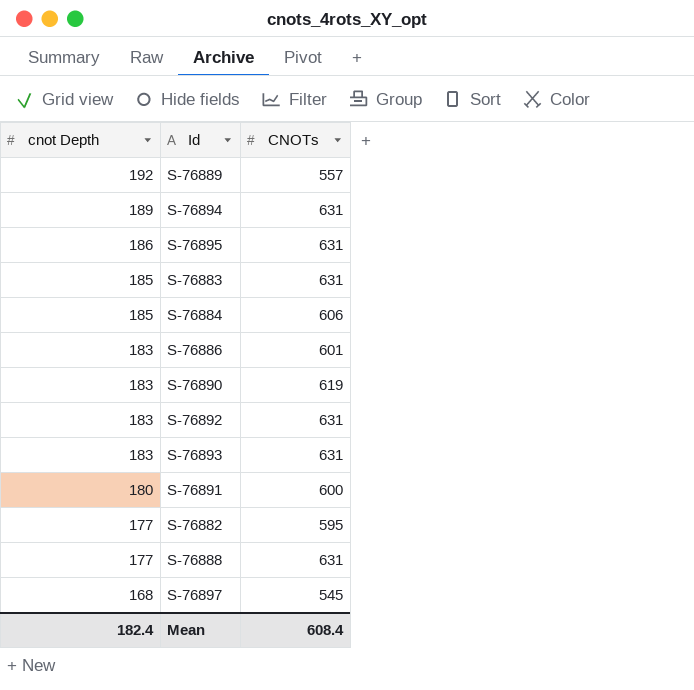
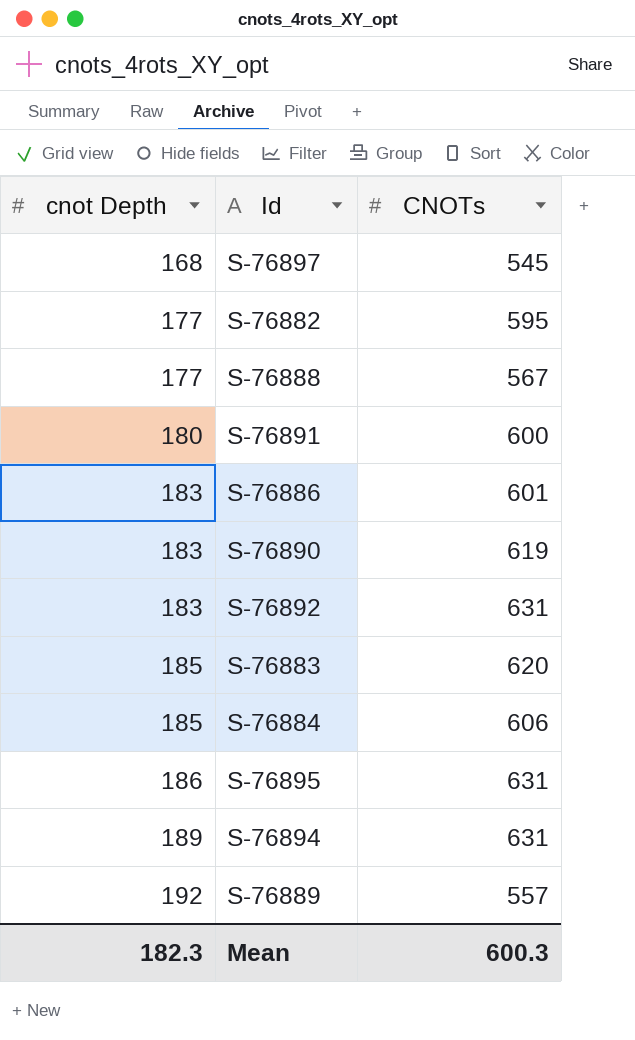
row order: cnot Depth descending -> cnot Depth ascending
row S-76893: 183 | 631 -> none
S-76888 | CNOTs: 631 -> 567
S-76883 | CNOTs: 631 -> 620
Mean | cnot Depth: 182.4 -> 182.3
Mean | CNOTs: 608.4 -> 600.3

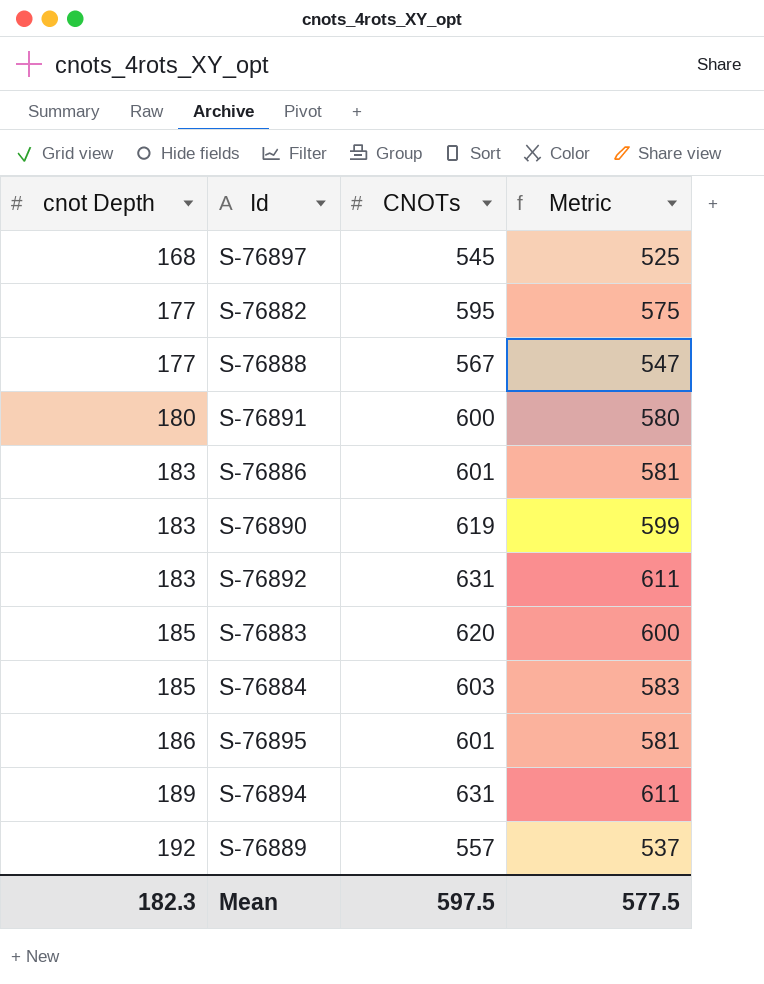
column Metric | formula: none -> [CNOTs] - 20
S-76884 | CNOTs: 606 -> 603
S-76895 | CNOTs: 631 -> 601
Mean | CNOTs: 600.3 -> 597.5

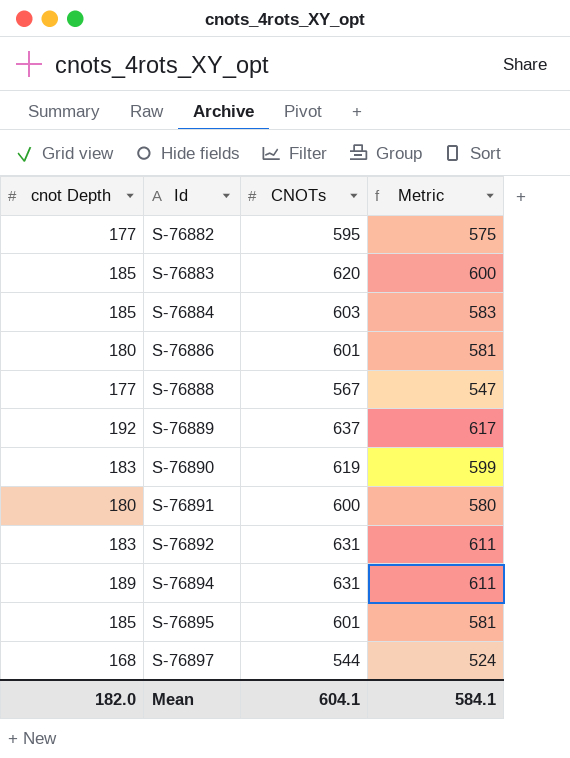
row order: cnot Depth ascending -> Id ascending
S-76886 | cnot Depth: 183 -> 180
S-76889 | CNOTs: 557 -> 637
S-76889 | Metric: 537 -> 617
S-76895 | cnot Depth: 186 -> 185
S-76897 | CNOTs: 545 -> 544
S-76897 | Metric: 525 -> 524
Mean | cnot Depth: 182.3 -> 182.0
Mean | CNOTs: 597.5 -> 604.1
Mean | Metric: 577.5 -> 584.1

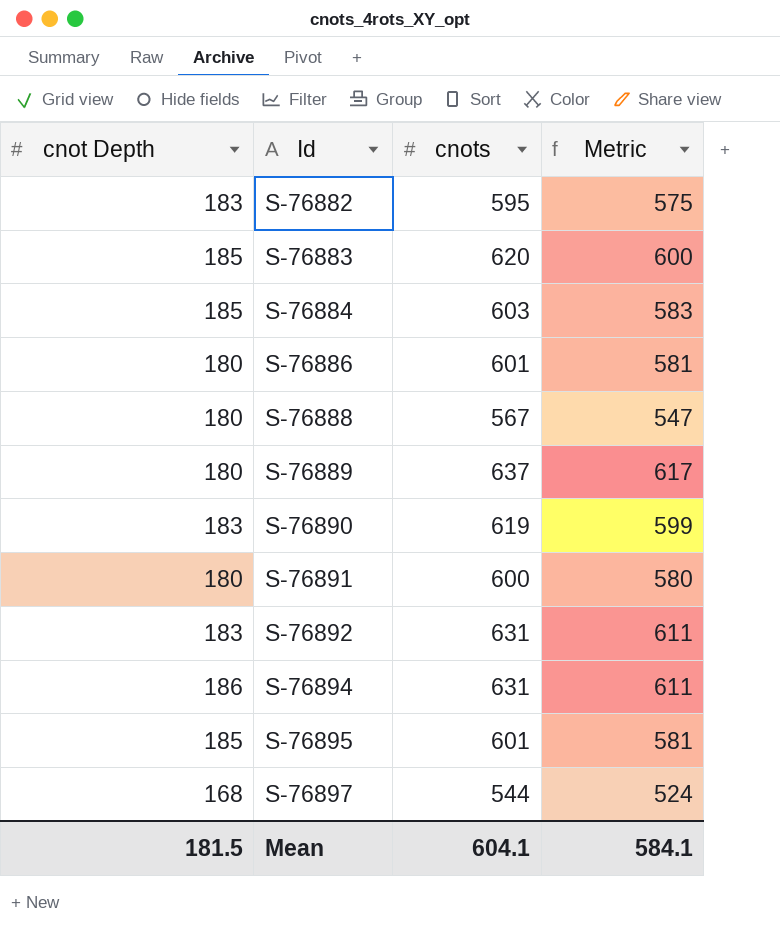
column name: CNOTs -> cnots
S-76882 | cnot Depth: 177 -> 183
S-76888 | cnot Depth: 177 -> 180
S-76889 | cnot Depth: 192 -> 180
S-76894 | cnot Depth: 189 -> 186
Mean | cnot Depth: 182.0 -> 181.5

